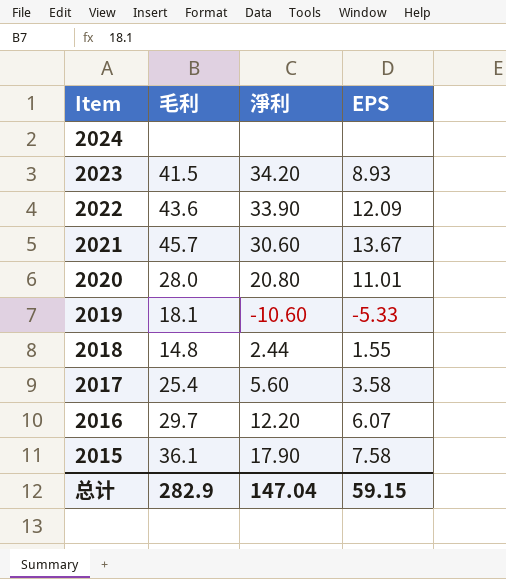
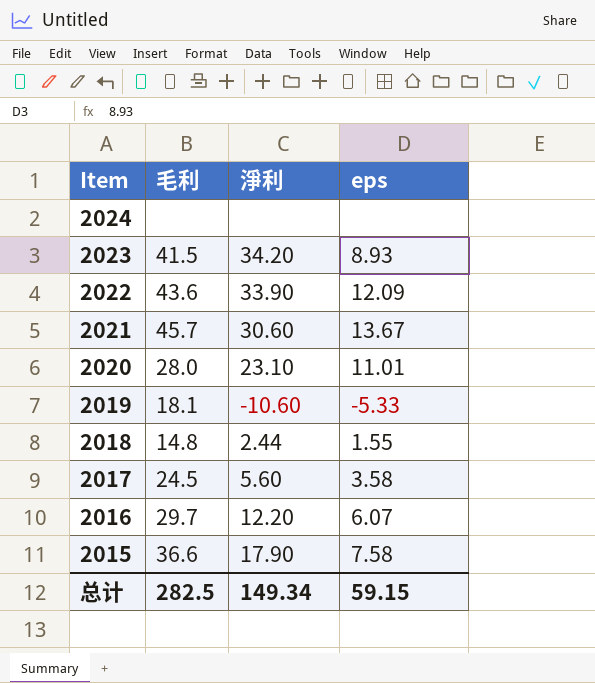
column name: EPS -> eps
2020 | 淨利: 20.80 -> 23.10
2017 | 毛利: 25.4 -> 24.5
2015 | 毛利: 36.1 -> 36.6
总计 | 毛利: 282.9 -> 282.5
总计 | 淨利: 147.04 -> 149.34

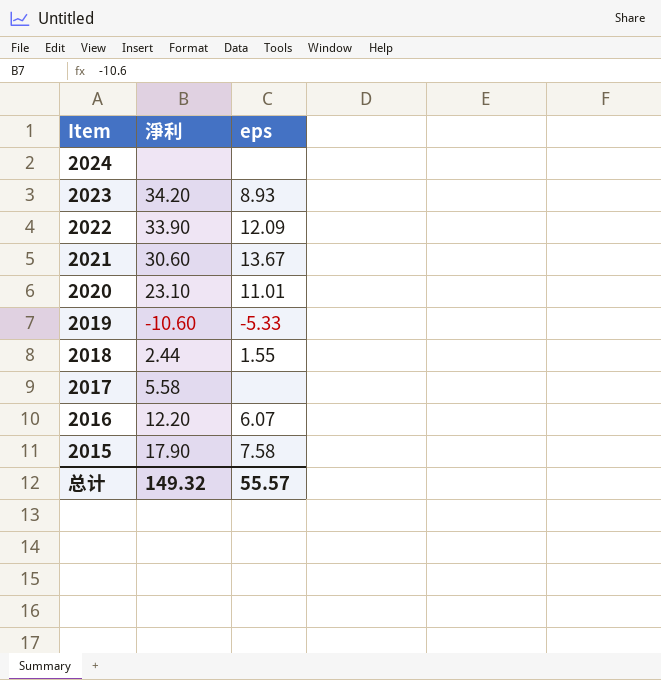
column 毛利 | position: 2 -> none
2017 | 淨利: 5.60 -> 5.58
2017 | eps: 3.58 -> none
总计 | 淨利: 149.34 -> 149.32
总计 | eps: 59.15 -> 55.57

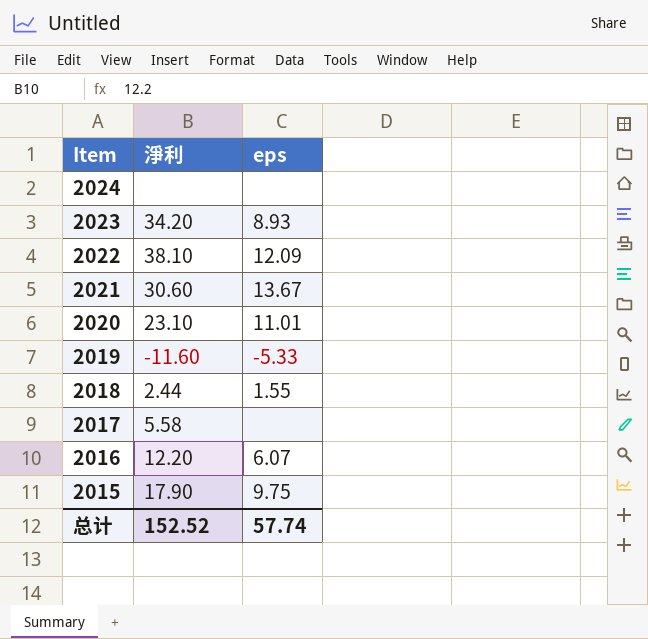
2022 | 淨利: 33.90 -> 38.10
2019 | 淨利: -10.60 -> -11.60
2015 | eps: 7.58 -> 9.75
总计 | 淨利: 149.32 -> 152.52
总计 | eps: 55.57 -> 57.74

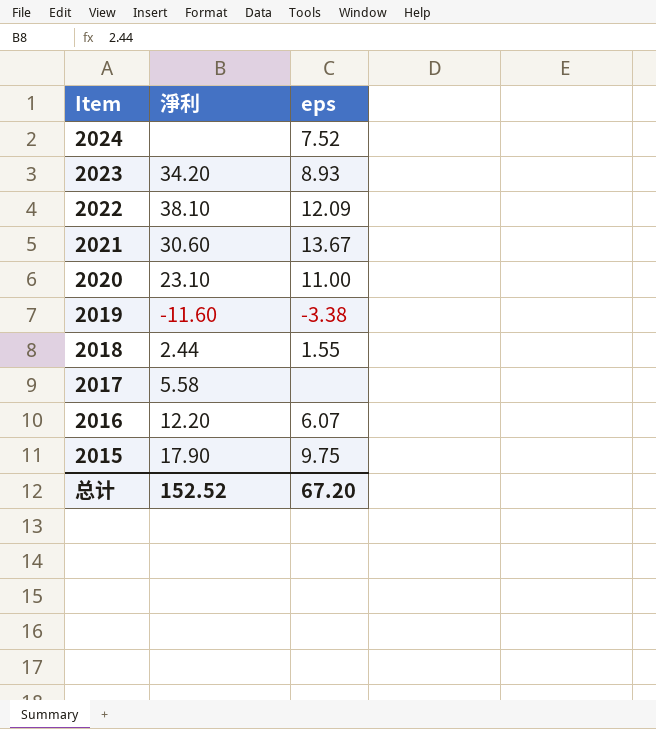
2024 | eps: none -> 7.52
2020 | eps: 11.01 -> 11.00
2019 | eps: -5.33 -> -3.38
总计 | eps: 57.74 -> 67.20

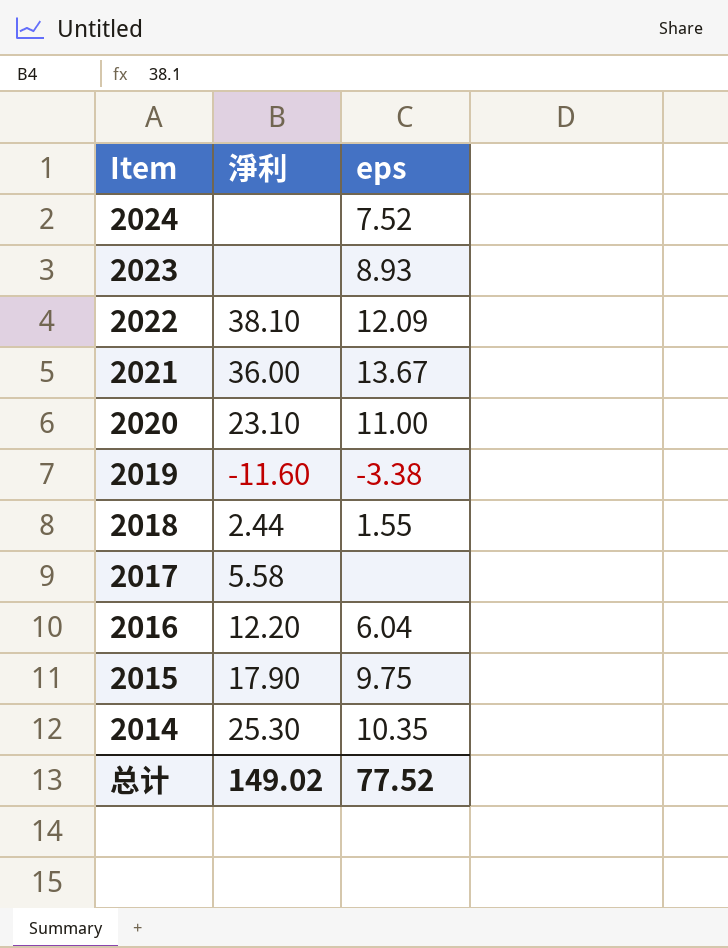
2023 | 淨利: 34.20 -> none
2021 | 淨利: 30.60 -> 36.00
2016 | eps: 6.07 -> 6.04
row 2014: none -> 25.30 | 10.35
总计 | 淨利: 152.52 -> 149.02
总计 | eps: 67.20 -> 77.52

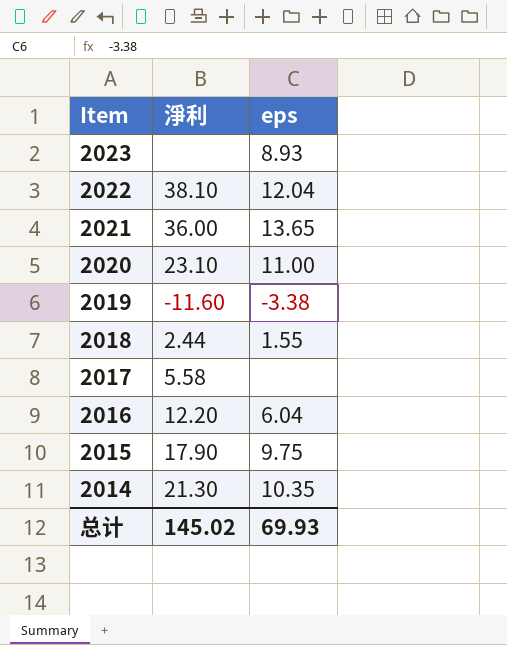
row 2024: none | 7.52 -> none
2022 | eps: 12.09 -> 12.04
2021 | eps: 13.67 -> 13.65
2014 | 淨利: 25.30 -> 21.30
总计 | 淨利: 149.02 -> 145.02
总计 | eps: 77.52 -> 69.93

